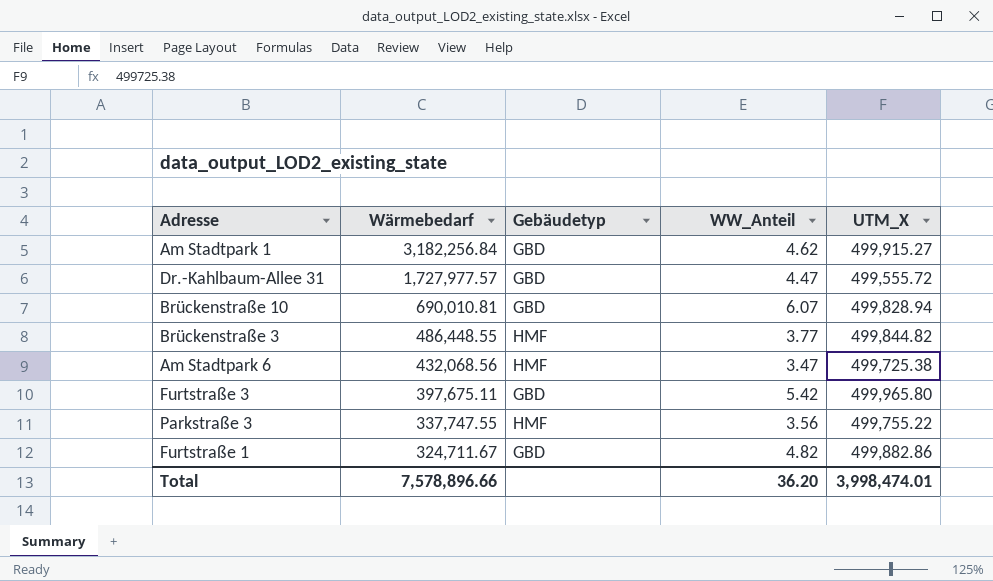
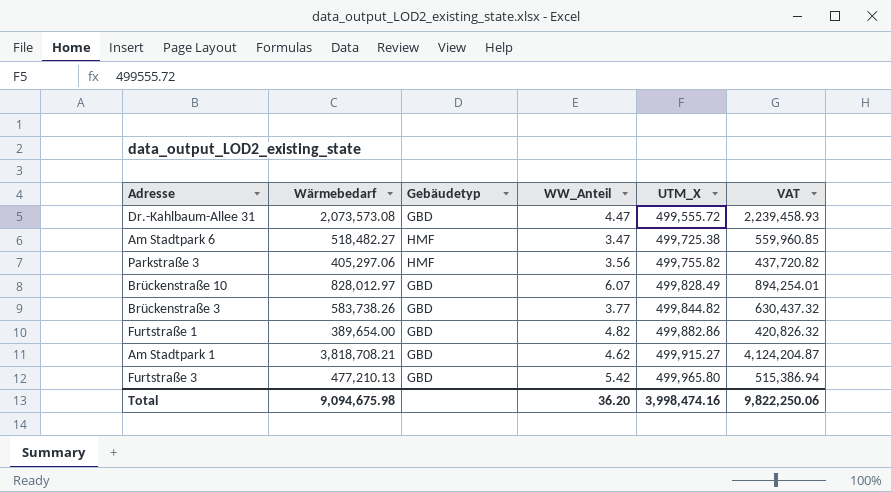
row order: Wärmebedarf descending -> UTM_X ascending
column VAT | formula: none -> [Wärmebedarf] * 1.08
Dr.-Kahlbaum-Allee 31 | Wärmebedarf: 1,727,977.57 -> 2,073,573.08
Am Stadtpark 6 | Wärmebedarf: 432,068.56 -> 518,482.27
Parkstraße 3 | Wärmebedarf: 337,747.55 -> 405,297.06
Parkstraße 3 | UTM_X: 499,755.22 -> 499,755.82
Brückenstraße 10 | Wärmebedarf: 690,010.81 -> 828,012.97
Brückenstraße 10 | UTM_X: 499,828.94 -> 499,828.49
Brückenstraße 3 | Wärmebedarf: 486,448.55 -> 583,738.26
Brückenstraße 3 | Gebäudetyp: HMF -> GBD
Furtstraße 1 | Wärmebedarf: 324,711.67 -> 389,654.00
Am Stadtpark 1 | Wärmebedarf: 3,182,256.84 -> 3,818,708.21
Furtstraße 3 | Wärmebedarf: 397,675.11 -> 477,210.13
Total | Wärmebedarf: 7,578,896.66 -> 9,094,675.98
Total | UTM_X: 3,998,474.01 -> 3,998,474.16

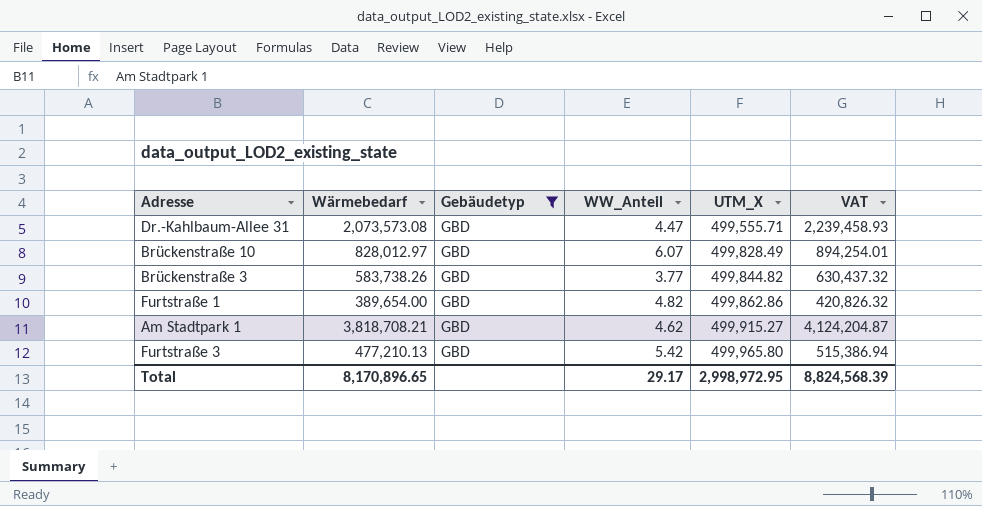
filter: none -> Gebäudetyp = GBD
Dr.-Kahlbaum-Allee 31 | UTM_X: 499,555.72 -> 499,555.71
Furtstraße 1 | UTM_X: 499,882.86 -> 499,862.86
Total | Wärmebedarf: 9,094,675.98 -> 8,170,896.65
Total | WW_Anteil: 36.20 -> 29.17
Total | UTM_X: 3,998,474.16 -> 2,998,972.95
Total | VAT: 9,822,250.06 -> 8,824,568.39

